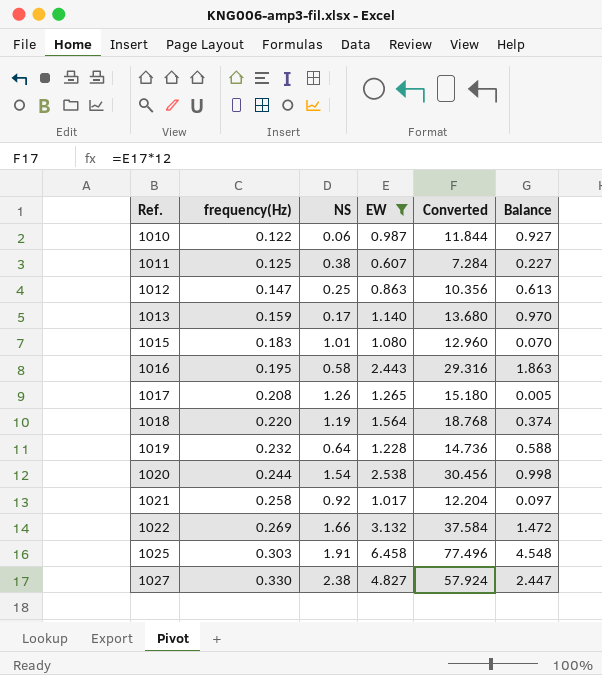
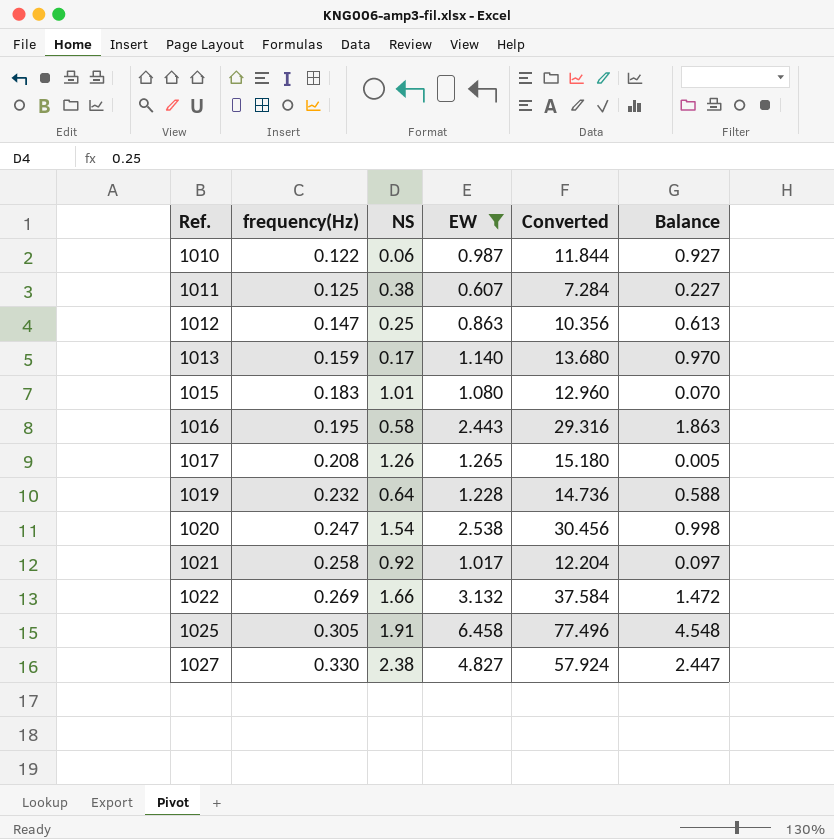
row 1018: 0.220 | 1.19 | 1.564 | 18.768 | 0.374 -> none
1020 | frequency(Hz): 0.244 -> 0.247
1025 | frequency(Hz): 0.303 -> 0.305

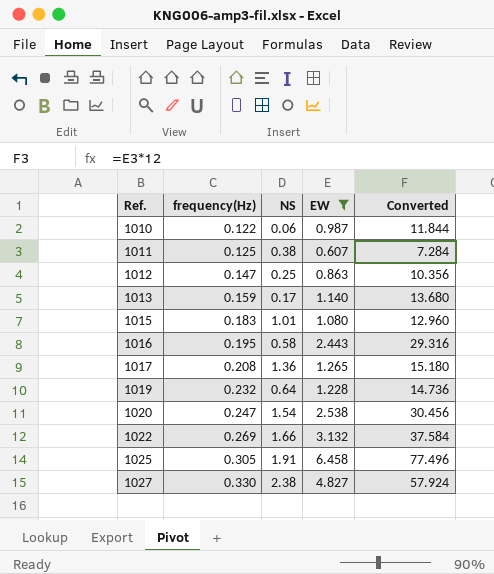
column Balance | formula: [EW] - [NS] -> none
row 1021: 0.258 | 0.92 | 1.017 | 12.204 | 0.097 -> none
1017 | NS: 1.26 -> 1.36

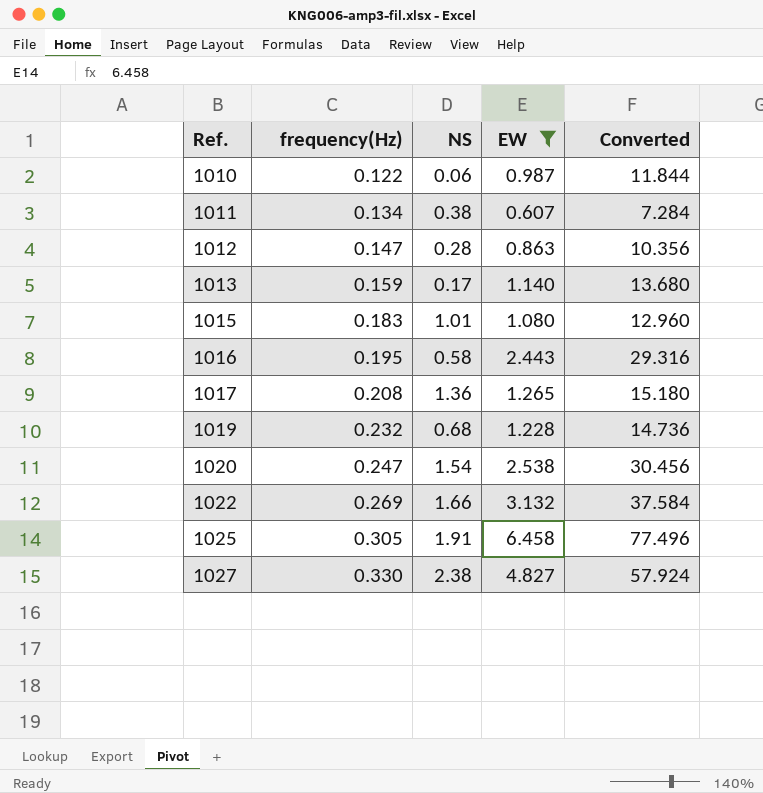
1011 | frequency(Hz): 0.125 -> 0.134
1012 | NS: 0.25 -> 0.28
1019 | NS: 0.64 -> 0.68

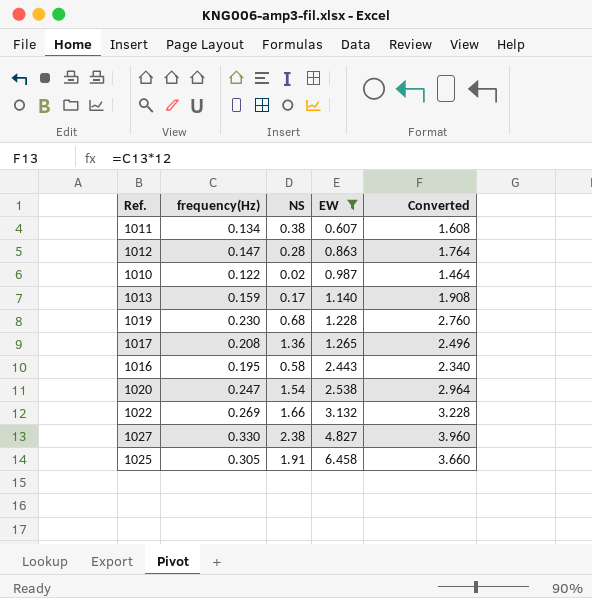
row order: Ref. ascending -> EW ascending
column Converted | formula: [EW] * 12 -> [frequency(Hz)] * 12
row 1015: 0.183 | 1.01 | 1.080 | 12.960 -> none
1010 | NS: 0.06 -> 0.02
1019 | frequency(Hz): 0.232 -> 0.230

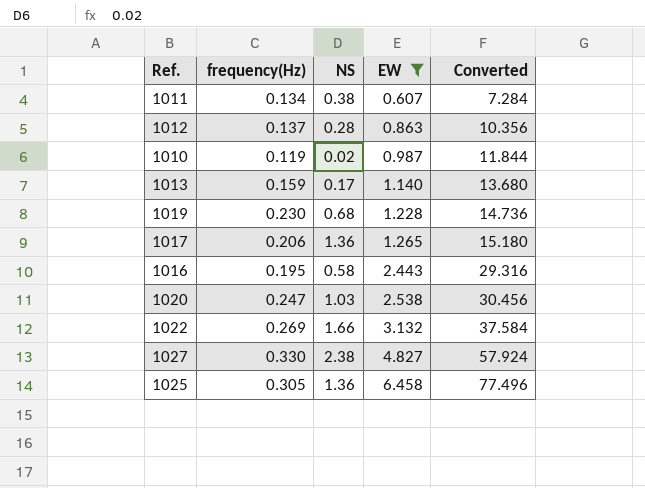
column Converted | formula: [frequency(Hz)] * 12 -> [EW] * 12
1012 | frequency(Hz): 0.147 -> 0.137
1010 | frequency(Hz): 0.122 -> 0.119
1017 | frequency(Hz): 0.208 -> 0.206
1020 | NS: 1.54 -> 1.03
1025 | NS: 1.91 -> 1.36

